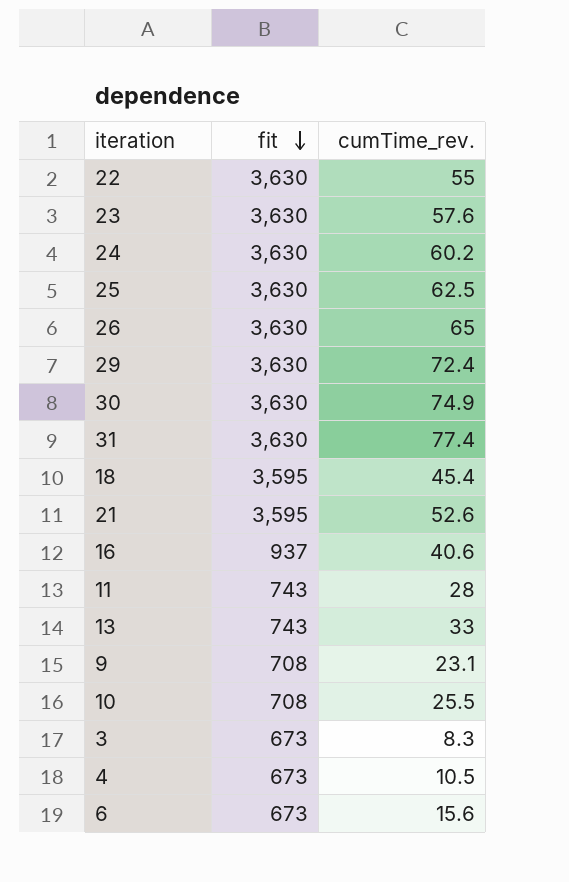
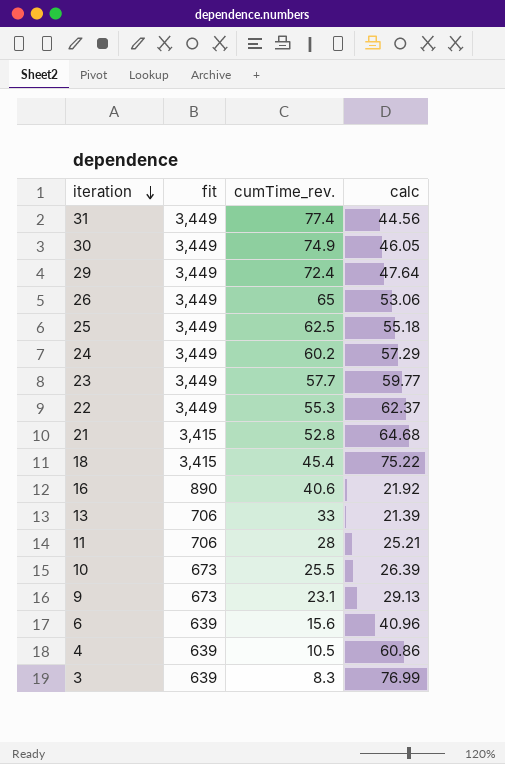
row order: fit descending -> iteration descending
column calc | formula: none -> [fit] / [cumTime_rev.]
31 | fit: 3,630 -> 3,449
30 | fit: 3,630 -> 3,449
29 | fit: 3,630 -> 3,449
26 | fit: 3,630 -> 3,449
25 | fit: 3,630 -> 3,449
24 | fit: 3,630 -> 3,449
23 | fit: 3,630 -> 3,449
23 | cumTime_rev.: 57.6 -> 57.7
22 | fit: 3,630 -> 3,449
22 | cumTime_rev.: 55 -> 55.3
21 | fit: 3,595 -> 3,415
21 | cumTime_rev.: 52.6 -> 52.8
18 | fit: 3,595 -> 3,415
16 | fit: 937 -> 890
13 | fit: 743 -> 706
11 | fit: 743 -> 706
10 | fit: 708 -> 673
9 | fit: 708 -> 673
6 | fit: 673 -> 639
4 | fit: 673 -> 639
3 | fit: 673 -> 639

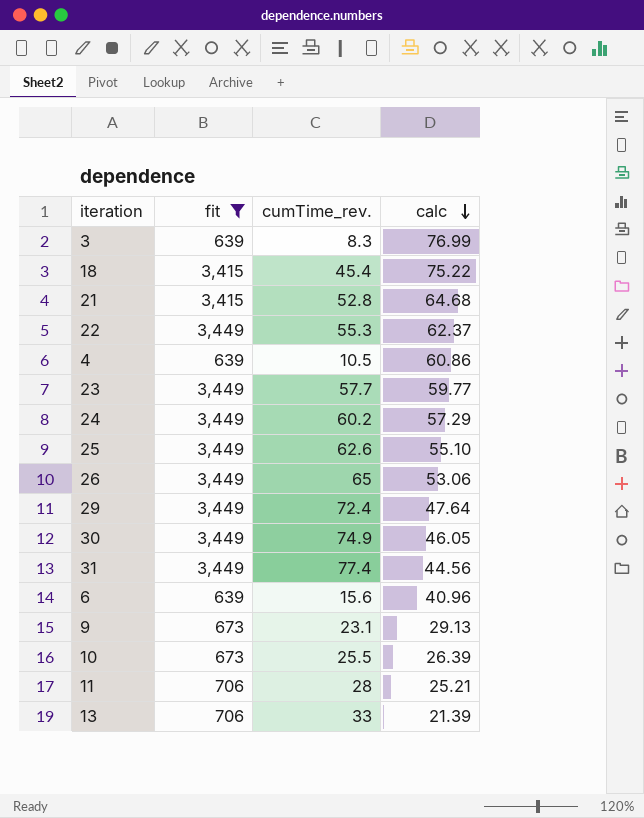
filter: none -> fit != 890
row order: iteration descending -> calc descending
25 | cumTime_rev.: 62.5 -> 62.6
25 | calc: 55.18 -> 55.10

